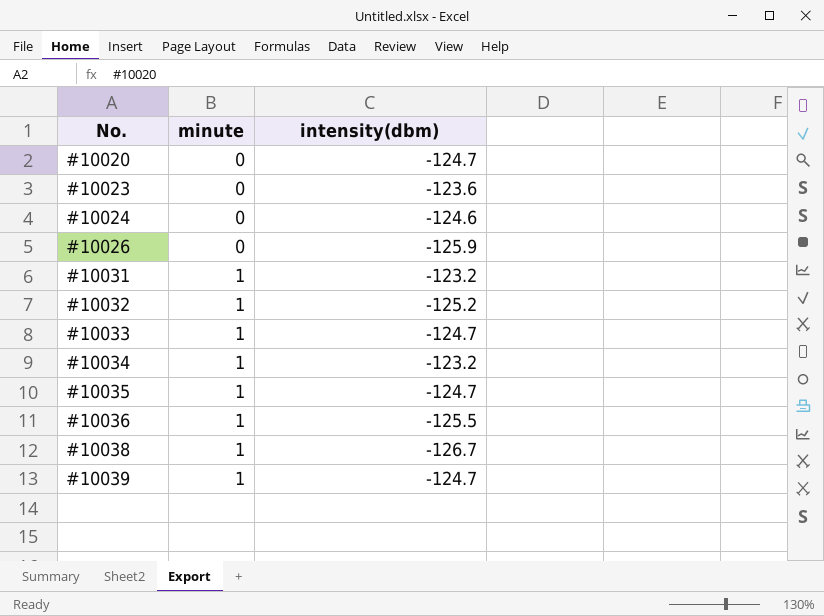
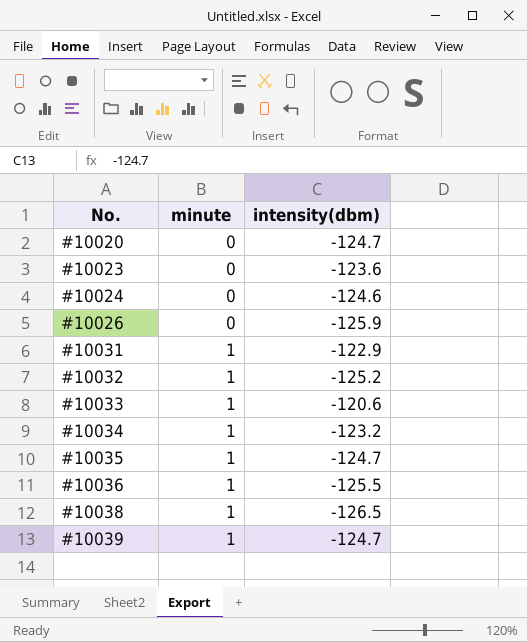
#10031 | intensity(dbm): -123.2 -> -122.9
#10033 | intensity(dbm): -124.7 -> -120.6
#10038 | intensity(dbm): -126.7 -> -126.5

